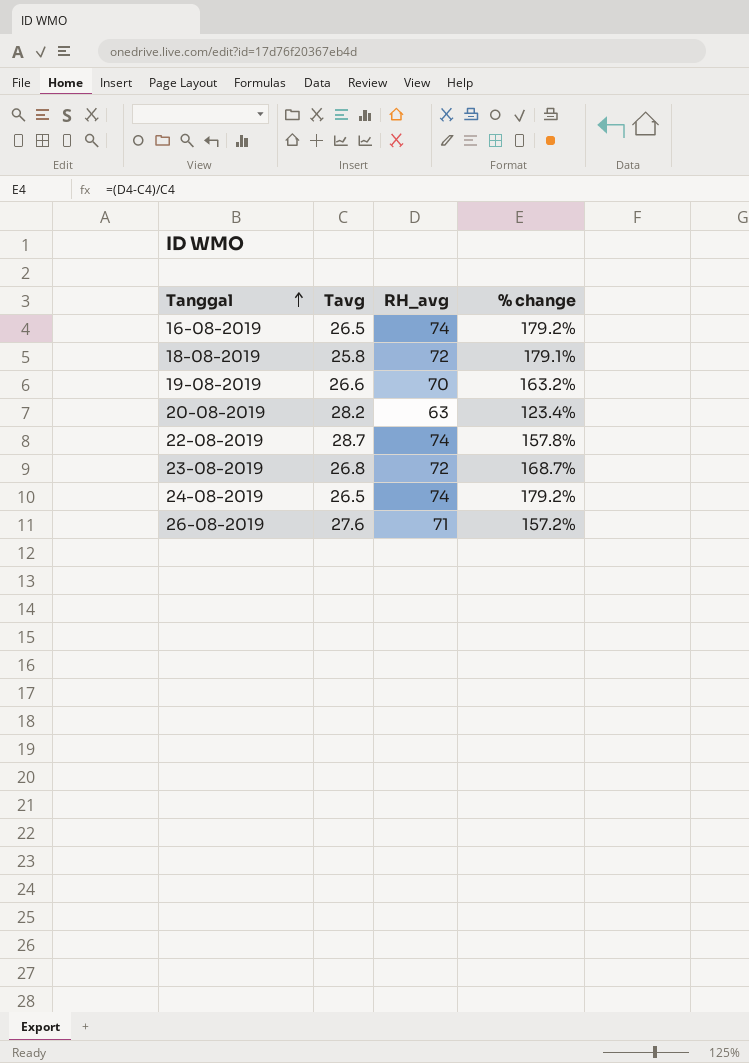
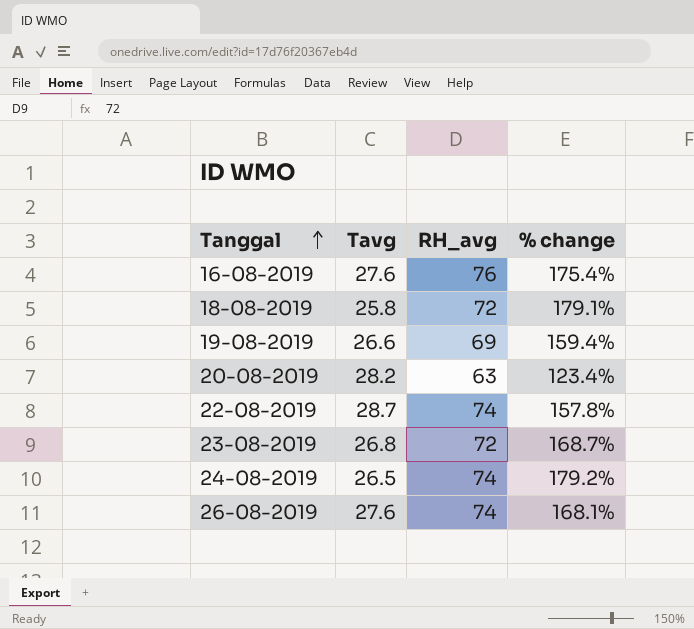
16-08-2019 | Tavg: 26.5 -> 27.6
16-08-2019 | RH_avg: 74 -> 76
16-08-2019 | % change: 179.2% -> 175.4%
19-08-2019 | RH_avg: 70 -> 69
19-08-2019 | % change: 163.2% -> 159.4%
26-08-2019 | RH_avg: 71 -> 74
26-08-2019 | % change: 157.2% -> 168.1%

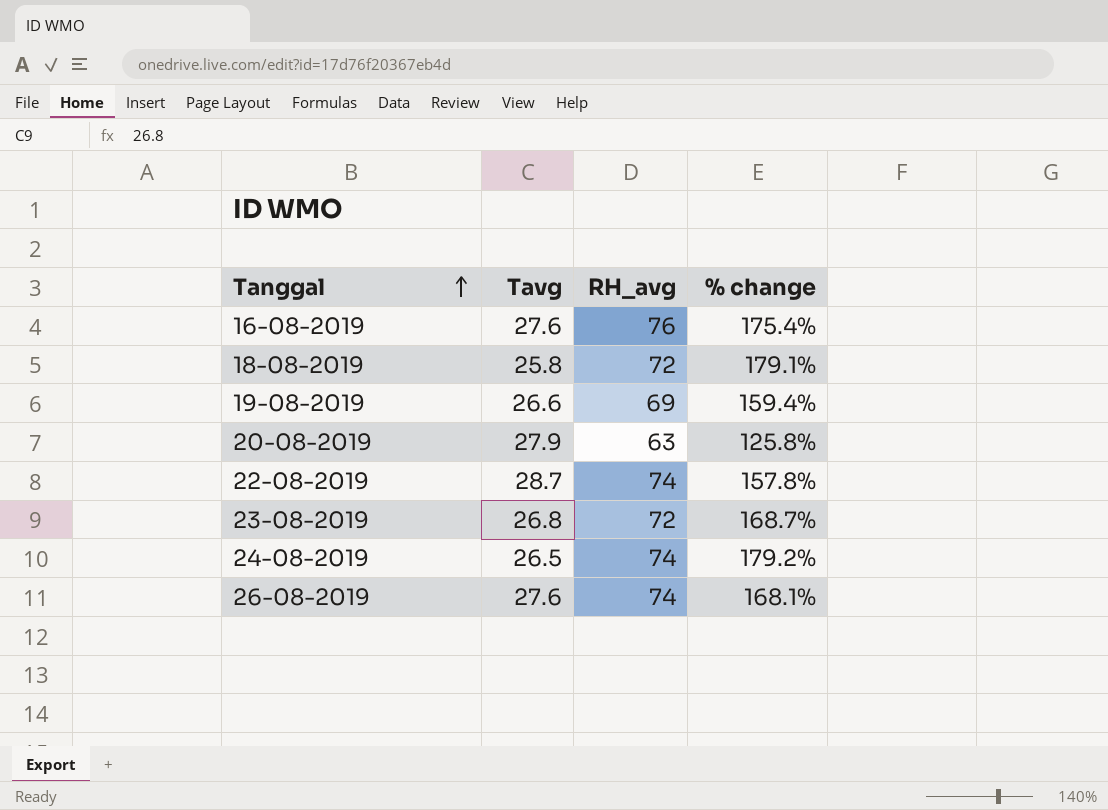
20-08-2019 | Tavg: 28.2 -> 27.9
20-08-2019 | % change: 123.4% -> 125.8%

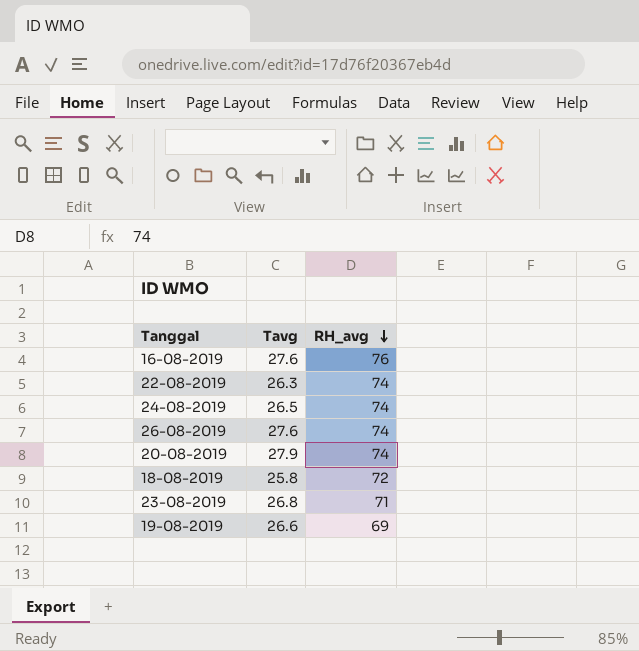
row order: Tanggal ascending -> RH_avg descending
column % change | formula: ([RH_avg] - [Tavg]) / [Tavg] -> none
22-08-2019 | Tavg: 28.7 -> 26.3
20-08-2019 | RH_avg: 63 -> 74
23-08-2019 | RH_avg: 72 -> 71

